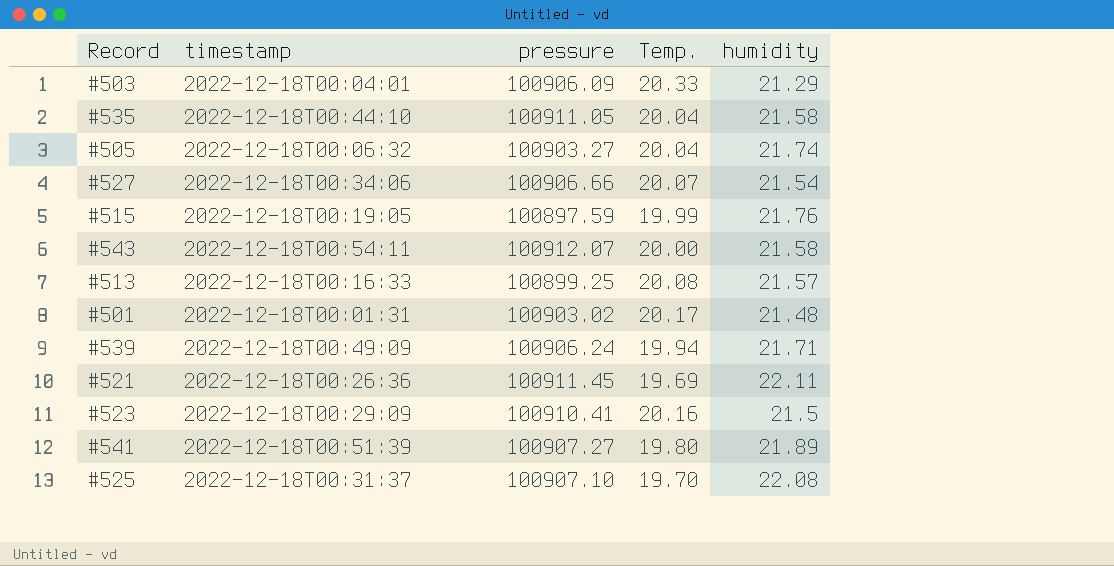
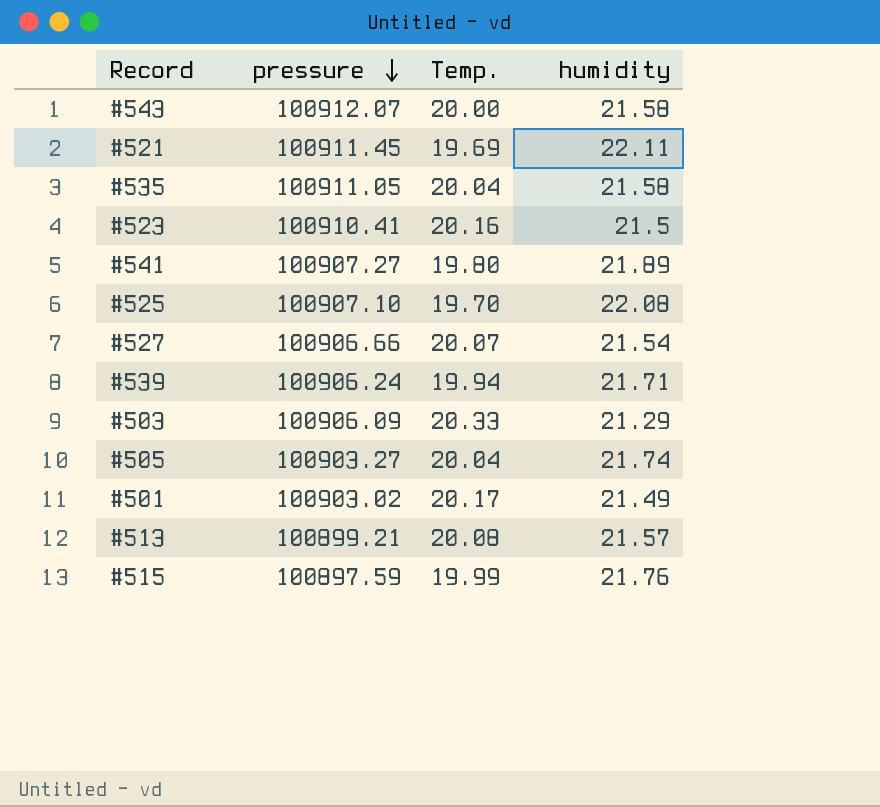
row order: none -> pressure descending
column timestamp | position: 2 -> none
#501 | humidity: 21.48 -> 21.49
#513 | pressure: 100899.25 -> 100899.21

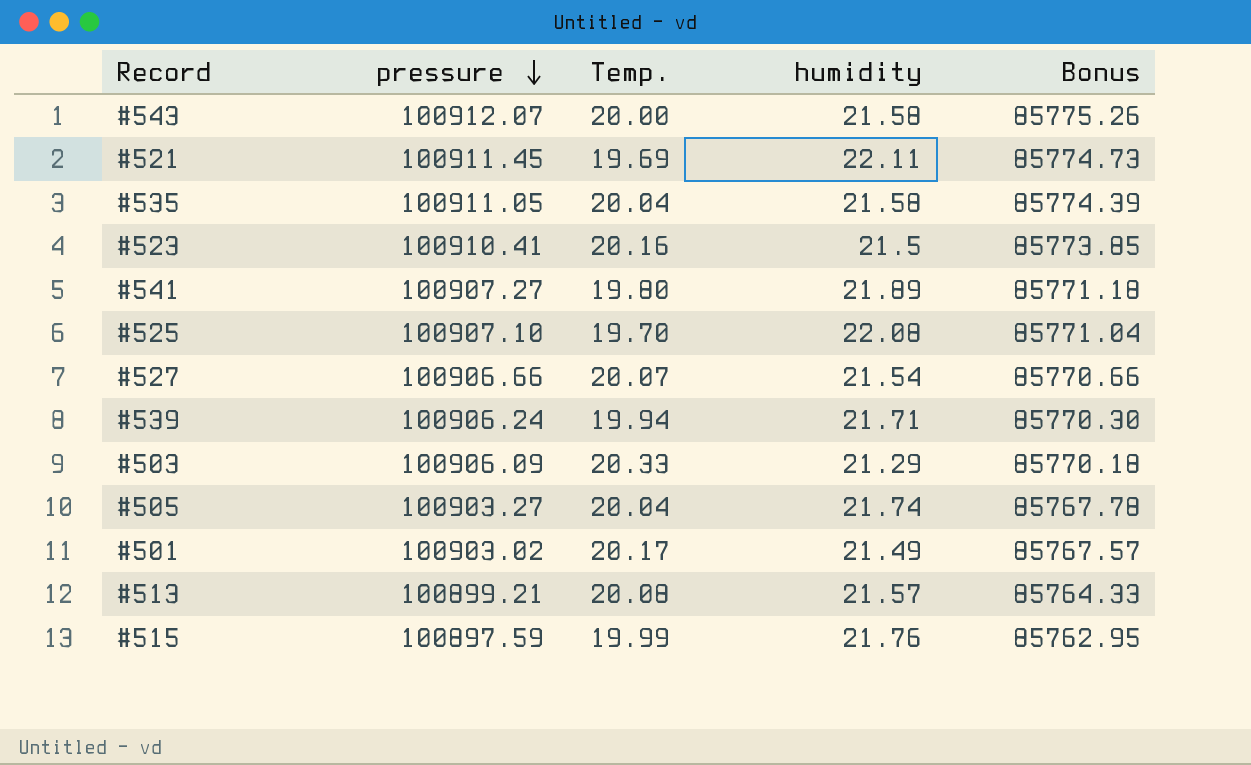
column Bonus | formula: none -> [pressure] * 0.85

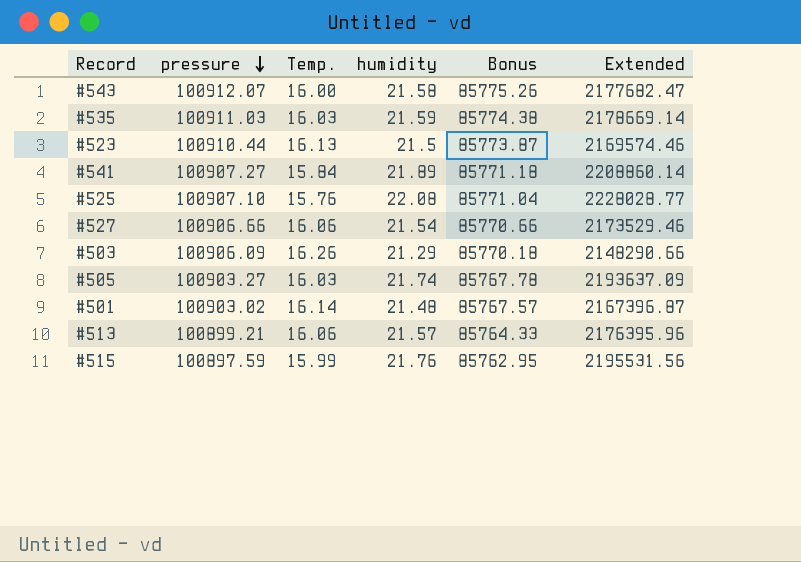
column Extended | formula: none -> [pressure] * [humidity]
row #521: 100911.45 | 19.69 | 22.11 | 85774.73 -> none
row #539: 100906.24 | 19.94 | 21.71 | 85770.30 -> none
#543 | Temp.: 20.00 -> 16.00
#535 | pressure: 100911.05 -> 100911.03
#535 | Temp.: 20.04 -> 16.03
#535 | humidity: 21.58 -> 21.59
#535 | Bonus: 85774.39 -> 85774.38
#523 | pressure: 100910.41 -> 100910.44
#523 | Temp.: 20.16 -> 16.13
#523 | Bonus: 85773.85 -> 85773.87
#541 | Temp.: 19.80 -> 15.84
#525 | Temp.: 19.70 -> 15.76
#527 | Temp.: 20.07 -> 16.06
#503 | Temp.: 20.33 -> 16.26
#505 | Temp.: 20.04 -> 16.03
#501 | Temp.: 20.17 -> 16.14
#501 | humidity: 21.49 -> 21.48
#513 | Temp.: 20.08 -> 16.06
#515 | Temp.: 19.99 -> 15.99

